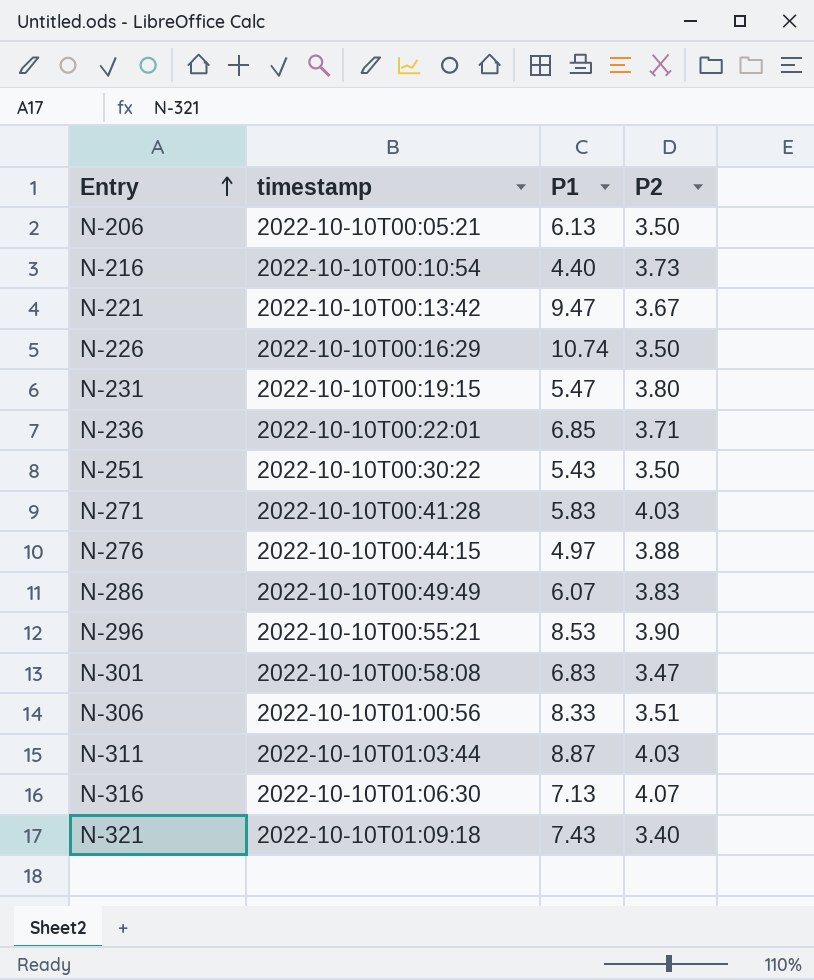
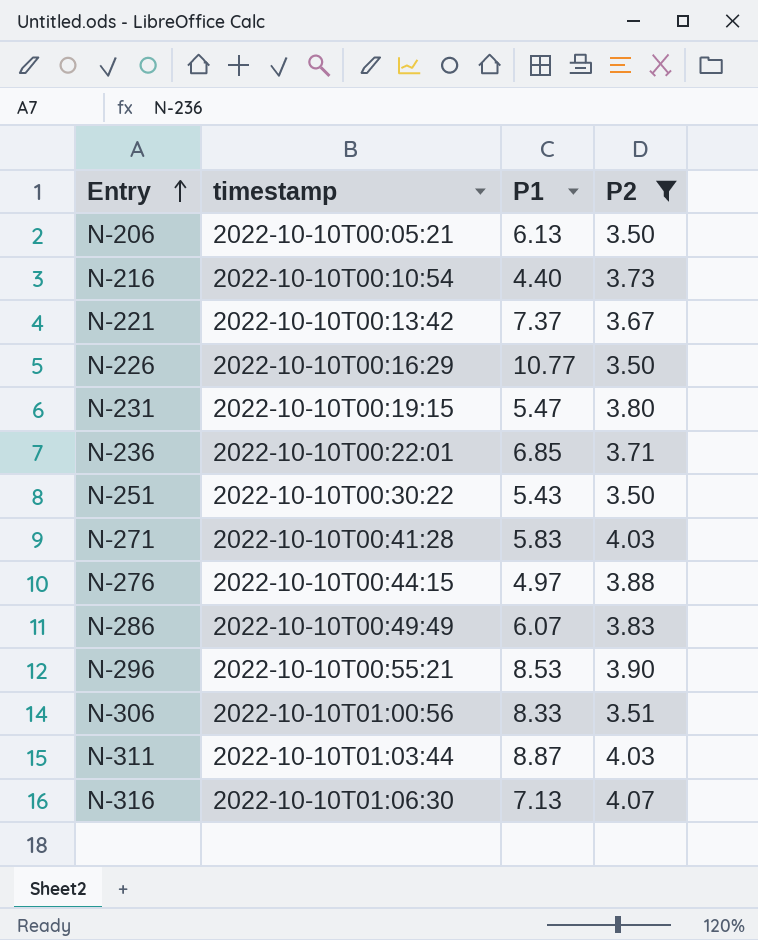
filter: none -> P2 >= 3.50
N-221 | P1: 9.47 -> 7.37
N-226 | P1: 10.74 -> 10.77

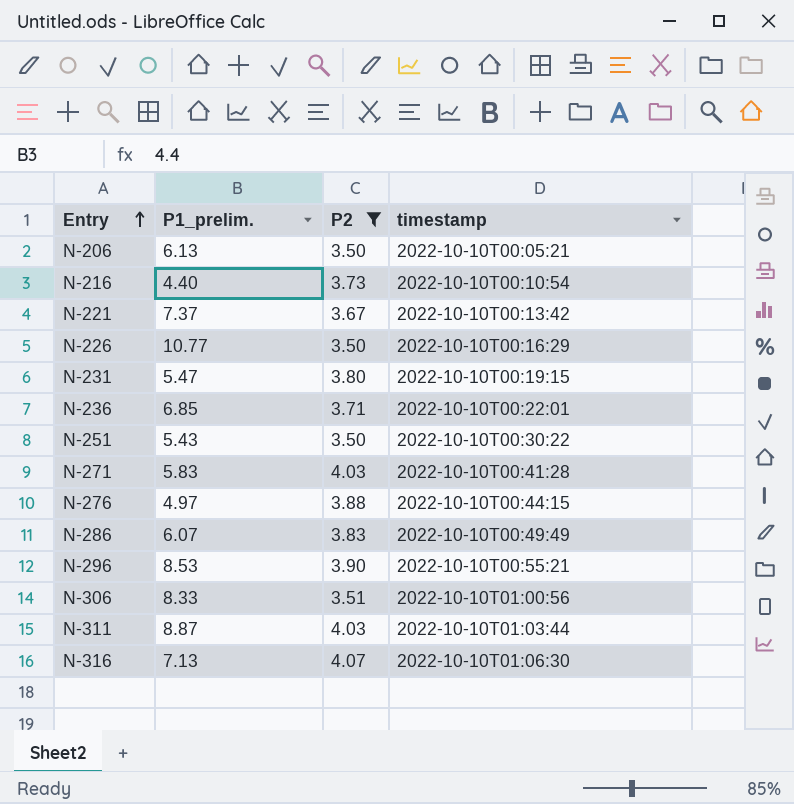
column name: P1 -> P1_prelim.
column timestamp | position: 2 -> 4

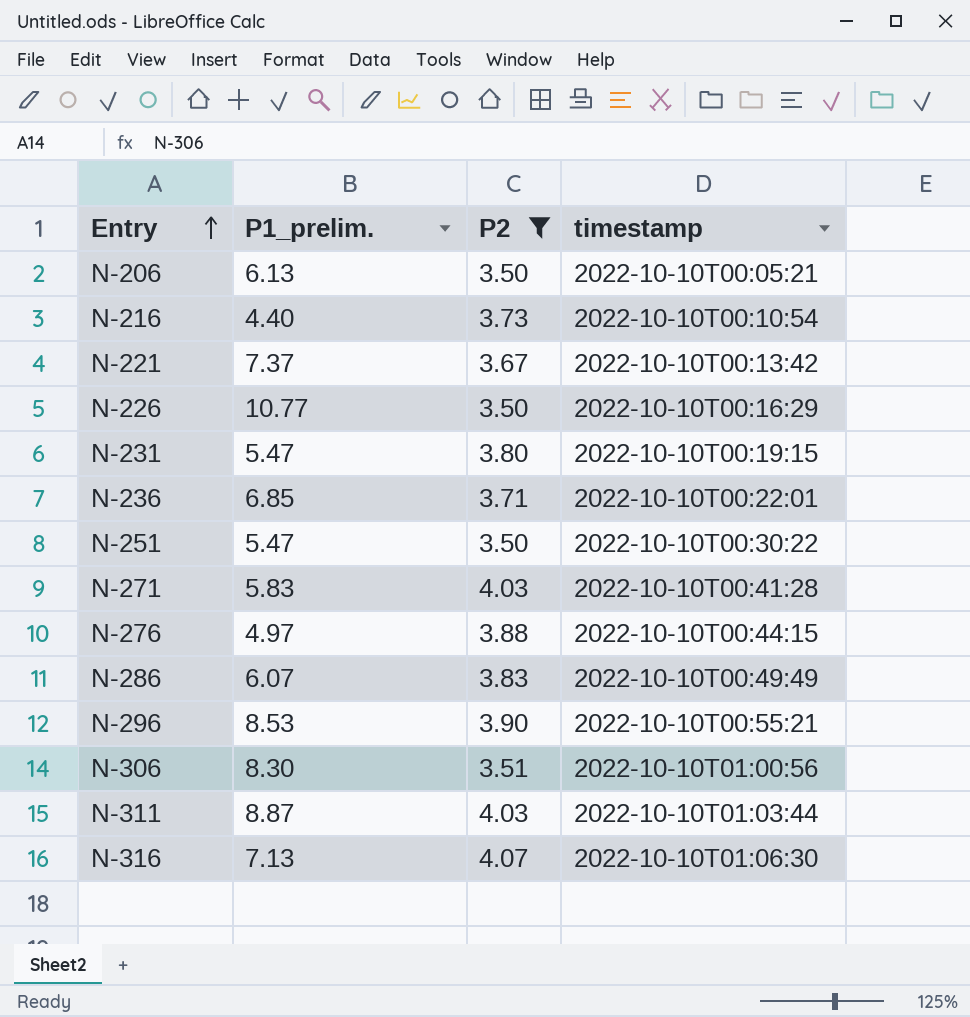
N-251 | P1_prelim.: 5.43 -> 5.47
N-306 | P1_prelim.: 8.33 -> 8.30

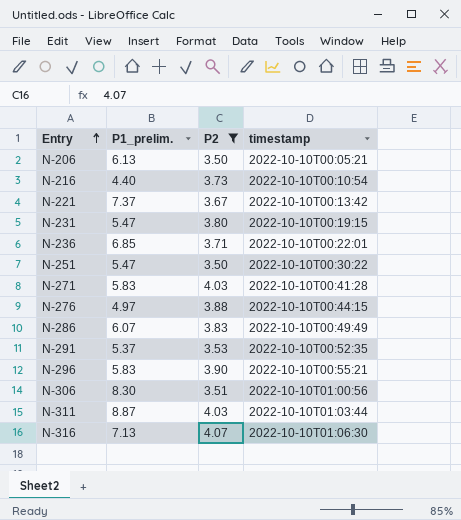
row N-226: 10.77 | 3.50 | 2022-10-10T00:16:29 -> none
row N-291: none -> 5.37 | 3.53 | 2022-10-10T00:52:35
N-296 | P1_prelim.: 8.53 -> 5.83

